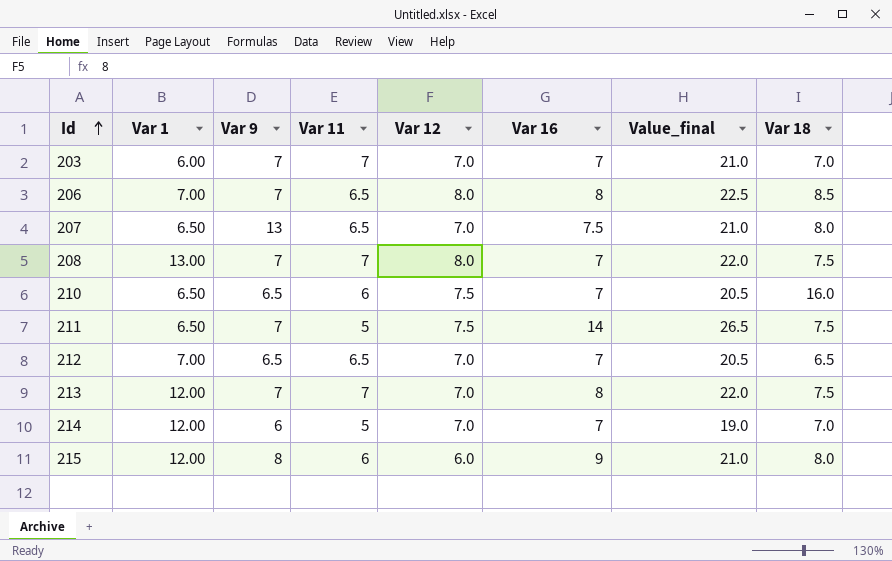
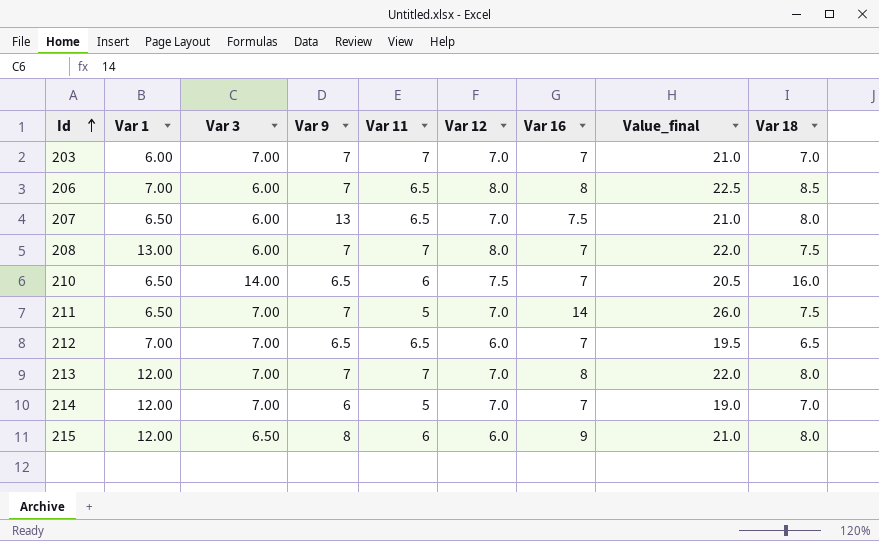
column Var 3 | position: none -> 3
211 | Var 12: 7.5 -> 7.0
211 | Value_final: 26.5 -> 26.0
212 | Var 12: 7.0 -> 6.0
212 | Value_final: 20.5 -> 19.5
213 | Var 18: 7.5 -> 8.0

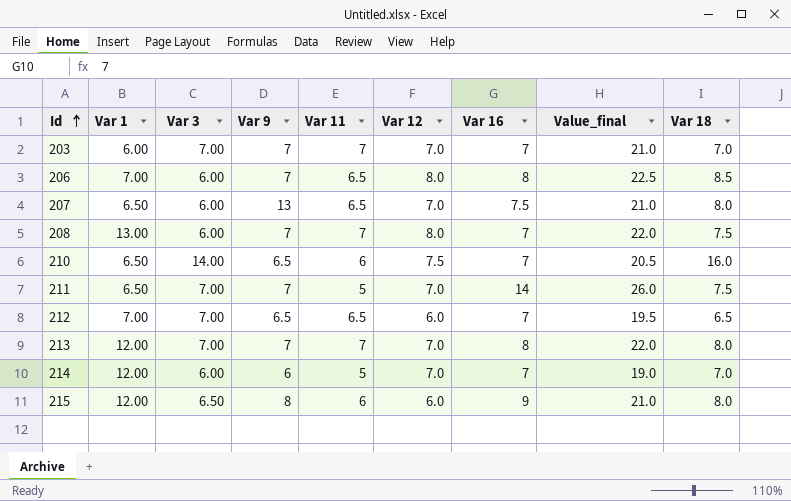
214 | Var 3: 7.00 -> 6.00

